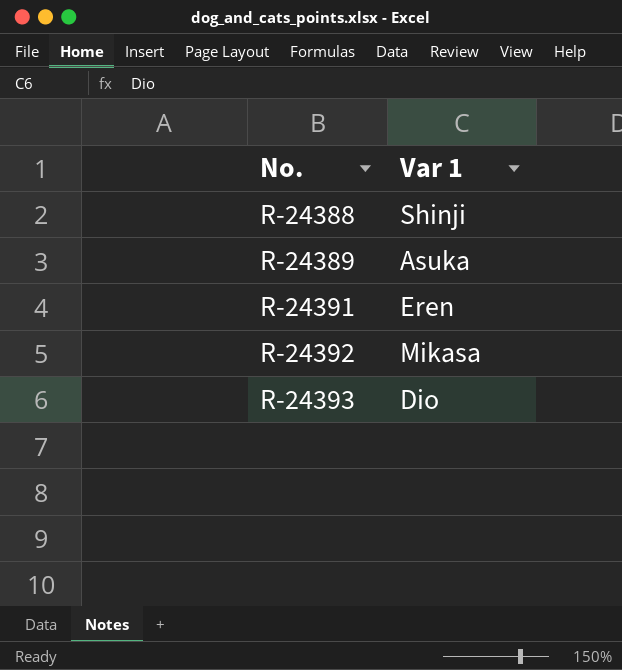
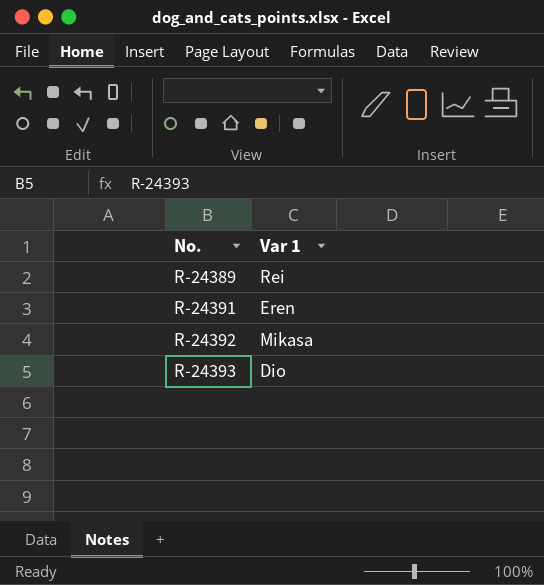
row R-24388: Shinji -> none
R-24389 | Var 1: Asuka -> Rei

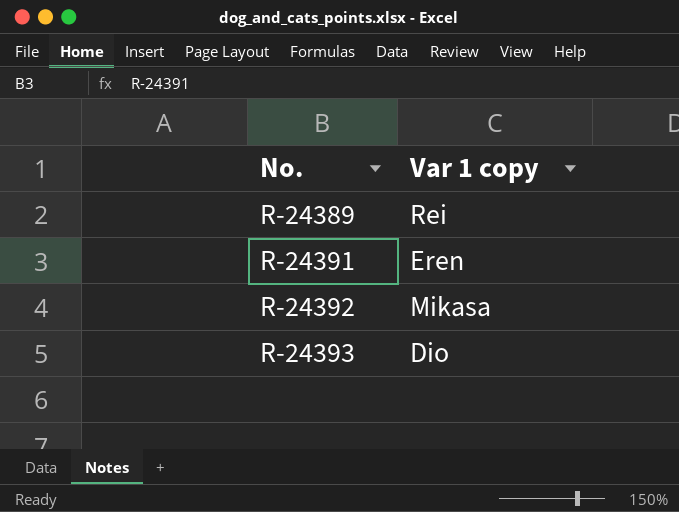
column name: Var 1 -> Var 1 copy

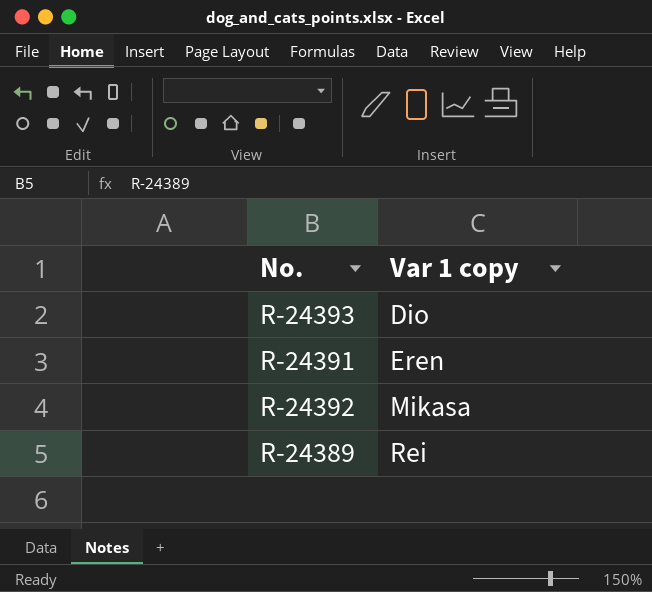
row order: No. ascending -> Var 1 copy ascending

